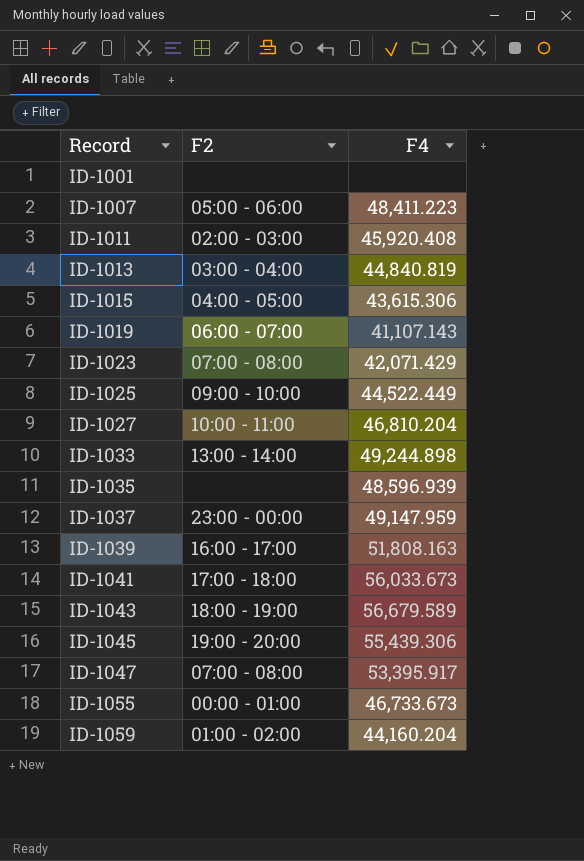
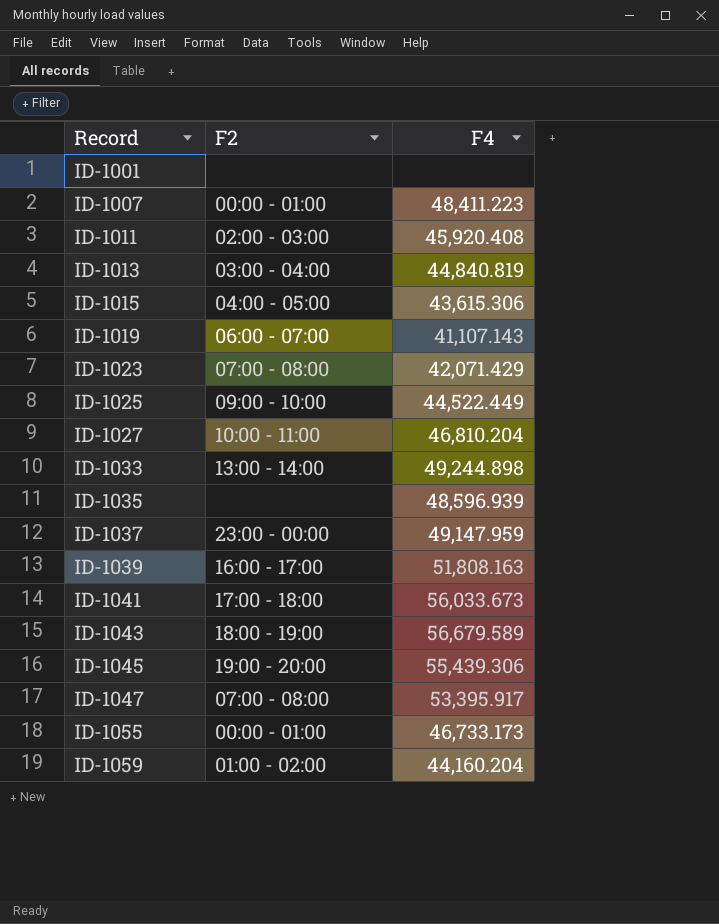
ID-1007 | F2: 05:00 - 06:00 -> 00:00 - 01:00
ID-1055 | F4: 46,733.673 -> 46,733.173

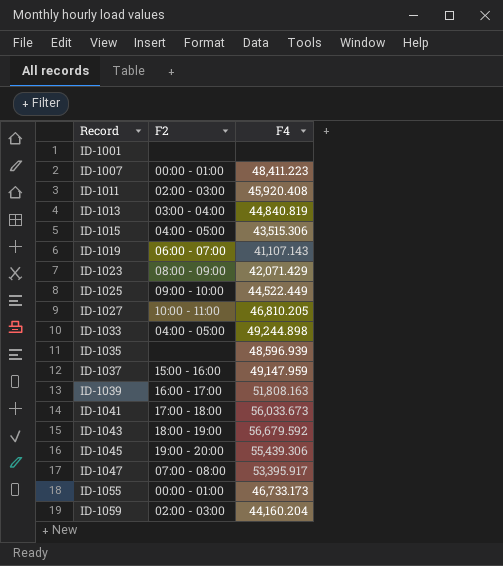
ID-1015 | F4: 43,615.306 -> 43,515.306
ID-1023 | F2: 07:00 - 08:00 -> 08:00 - 09:00
ID-1027 | F4: 46,810.204 -> 46,810.205
ID-1033 | F2: 13:00 - 14:00 -> 04:00 - 05:00
ID-1037 | F2: 23:00 - 00:00 -> 15:00 - 16:00
ID-1043 | F4: 56,679.589 -> 56,679.592
ID-1059 | F2: 01:00 - 02:00 -> 02:00 - 03:00

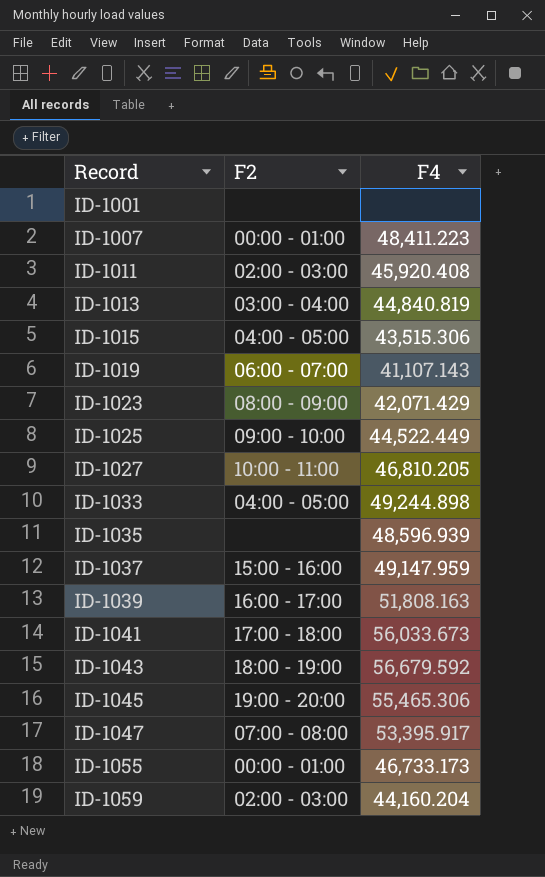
ID-1045 | F4: 55,439.306 -> 55,465.306

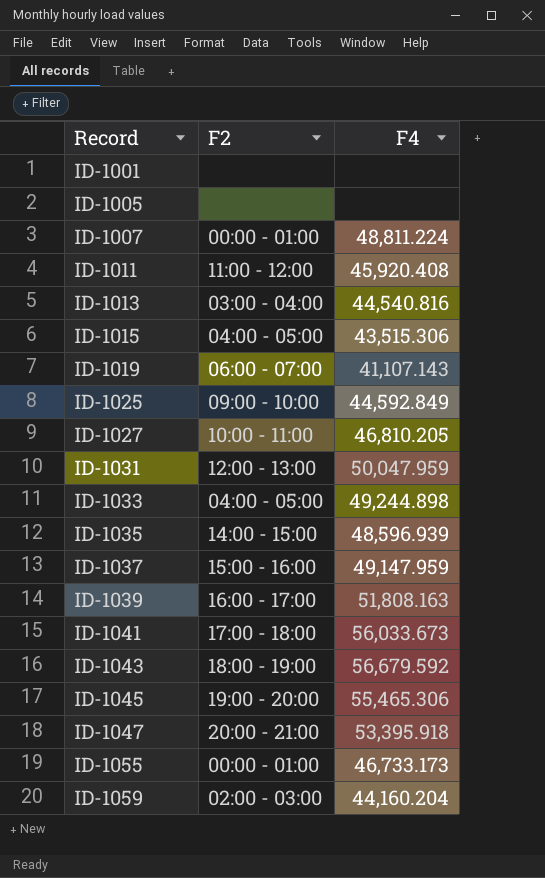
row ID-1023: 08:00 - 09:00 | 42,071.429 -> none
row ID-1005: none -> none | none
ID-1007 | F4: 48,411.223 -> 48,811.224
ID-1011 | F2: 02:00 - 03:00 -> 11:00 - 12:00
ID-1013 | F4: 44,840.819 -> 44,540.816
ID-1025 | F4: 44,522.449 -> 44,592.849
row ID-1031: none -> 12:00 - 13:00 | 50,047.959
ID-1035 | F2: none -> 14:00 - 15:00
ID-1047 | F2: 07:00 - 08:00 -> 20:00 - 21:00
ID-1047 | F4: 53,395.917 -> 53,395.918

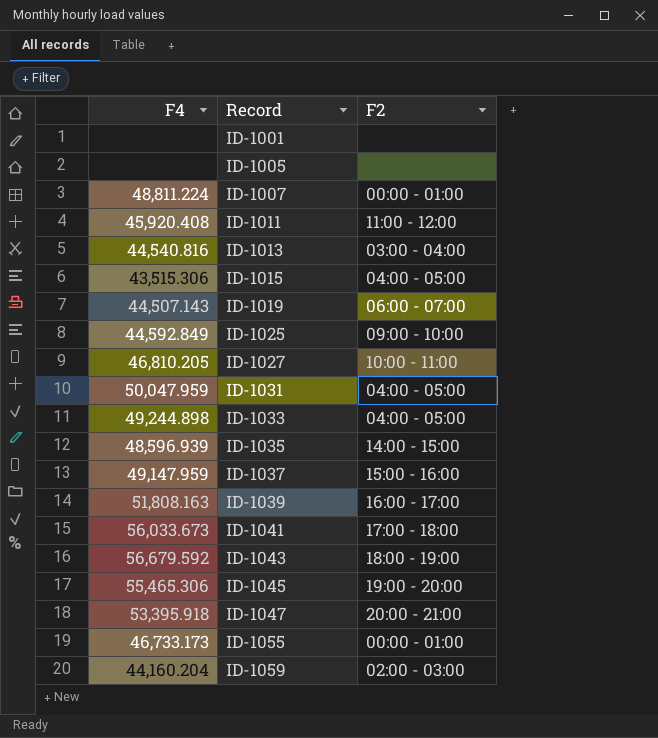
column F4 | position: 3 -> 1
ID-1019 | F4: 41,107.143 -> 44,507.143
ID-1031 | F2: 12:00 - 13:00 -> 04:00 - 05:00

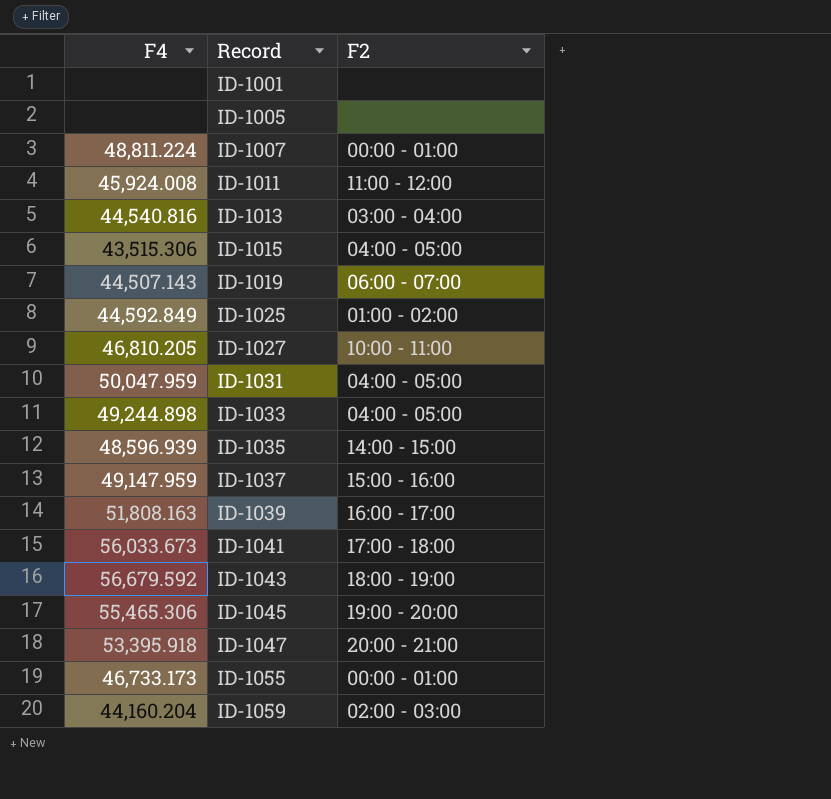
ID-1011 | F4: 45,920.408 -> 45,924.008
ID-1025 | F2: 09:00 - 10:00 -> 01:00 - 02:00

